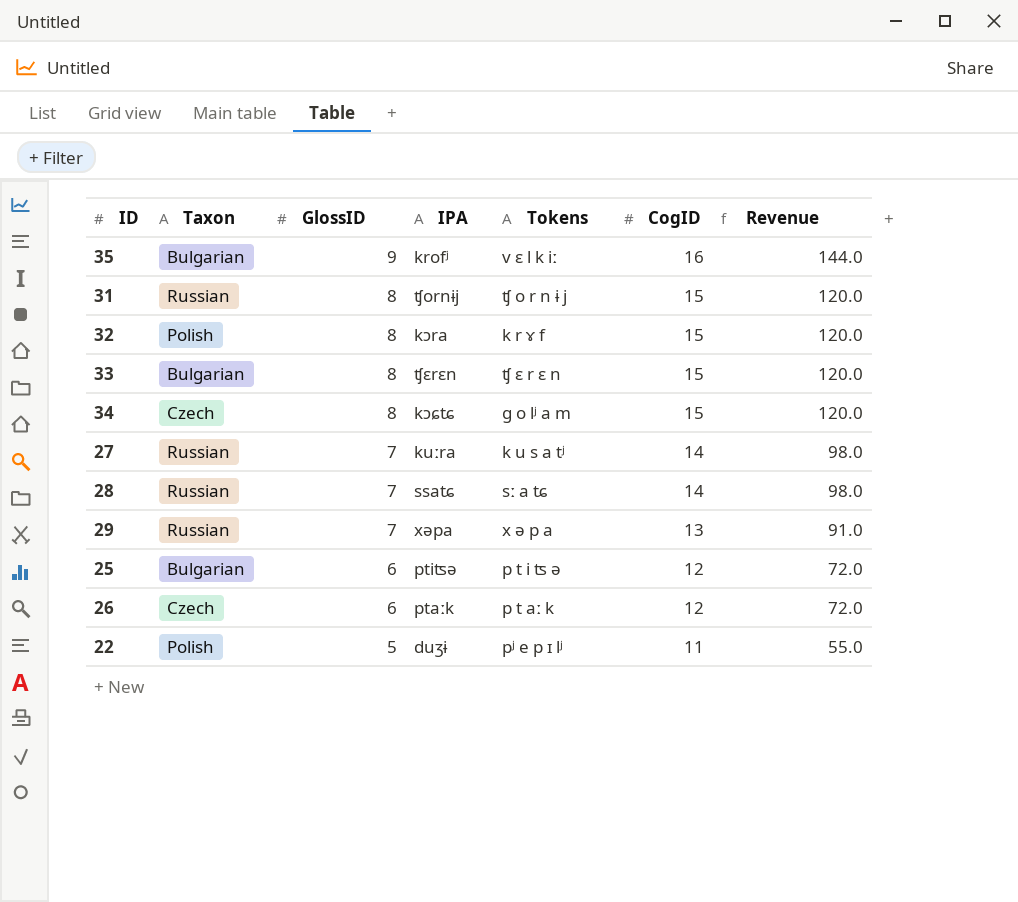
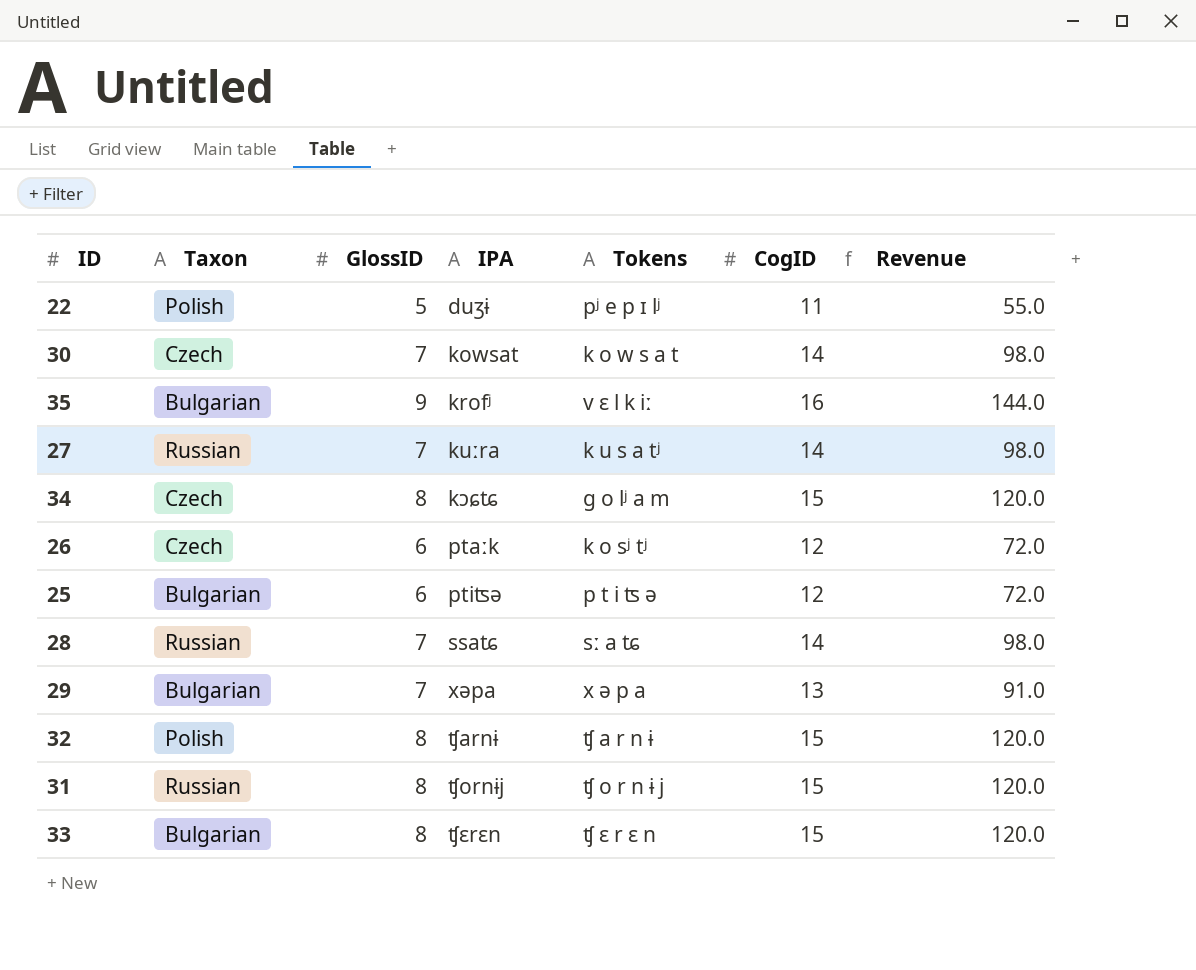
row order: GlossID descending -> IPA ascending
row 30: none -> Czech | 7 | kowsat | k o w s a t | 14 | 98.0
26 | Tokens: p t aː k -> k o sʲ tʲ
29 | Taxon: Russian -> Bulgarian
32 | IPA: kɔra -> ʧarnɨ
32 | Tokens: k r ɤ f -> ʧ a r n ɨ

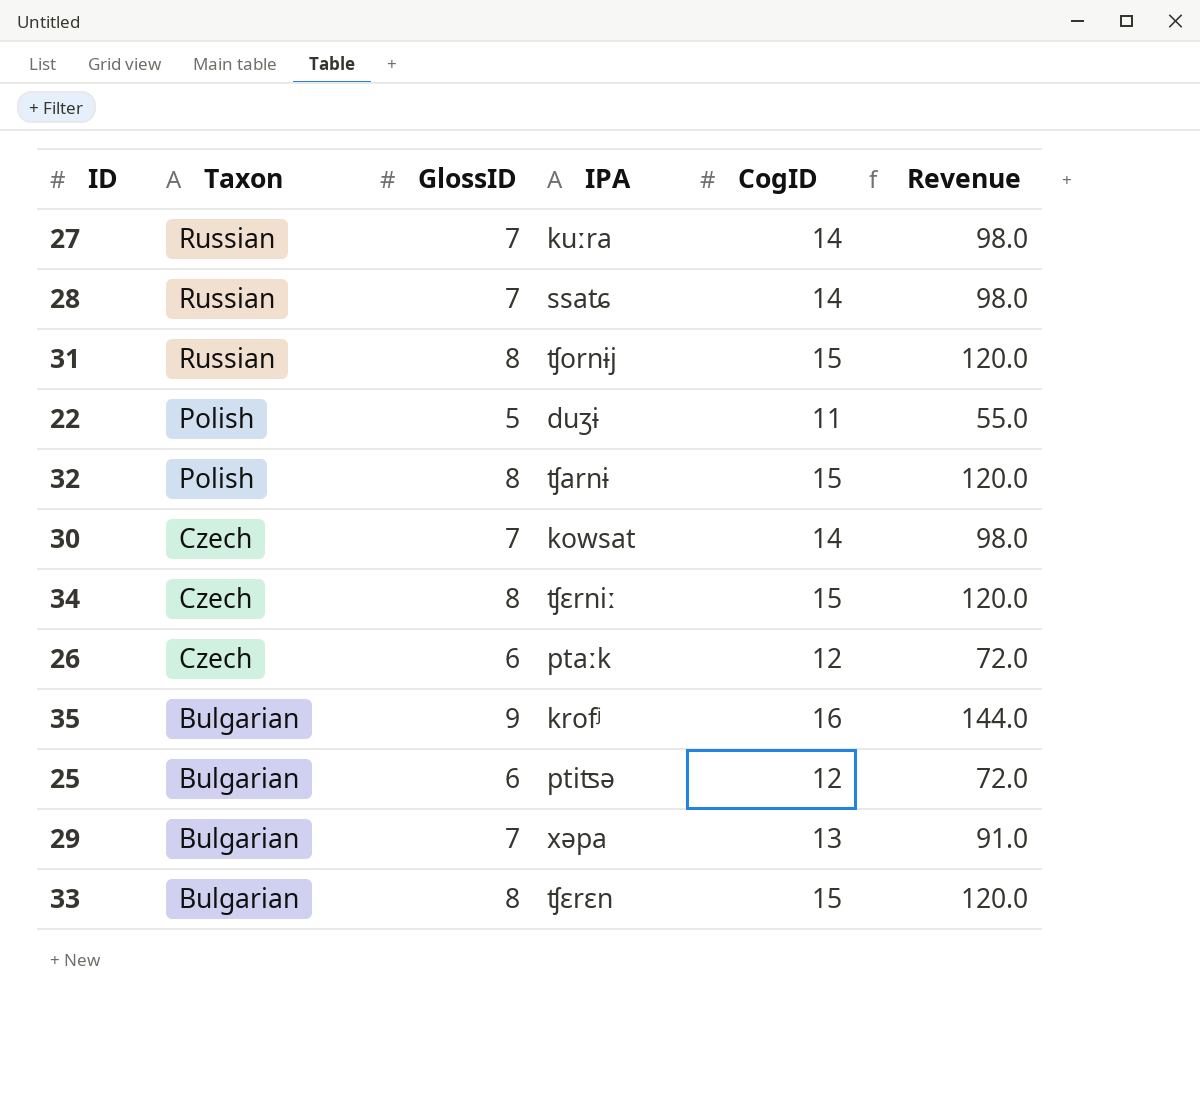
row order: IPA ascending -> Taxon descending
column Tokens | position: 5 -> none
34 | IPA: kɔɕʨ -> ʧɛrniː

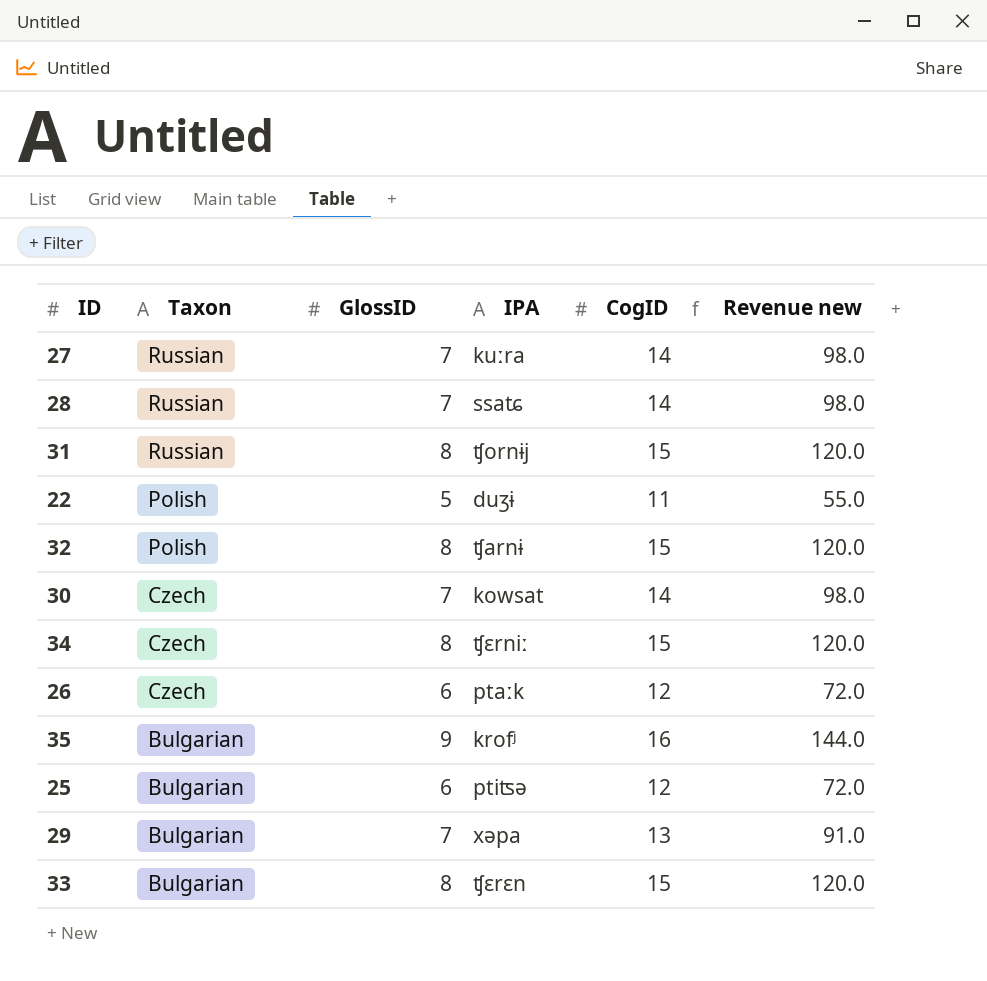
column name: Revenue -> Revenue new

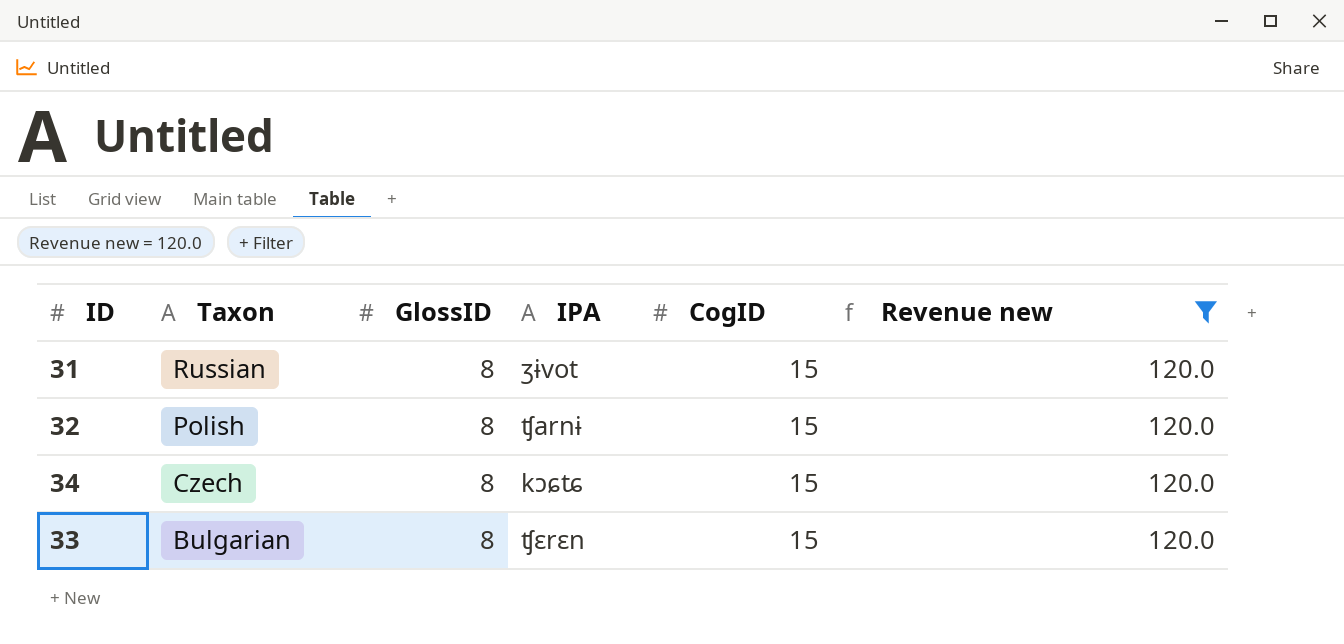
filter: none -> Revenue new = 120.0
31 | IPA: ʧornɨj -> ʒɨvot
34 | IPA: ʧɛrniː -> kɔɕʨ

